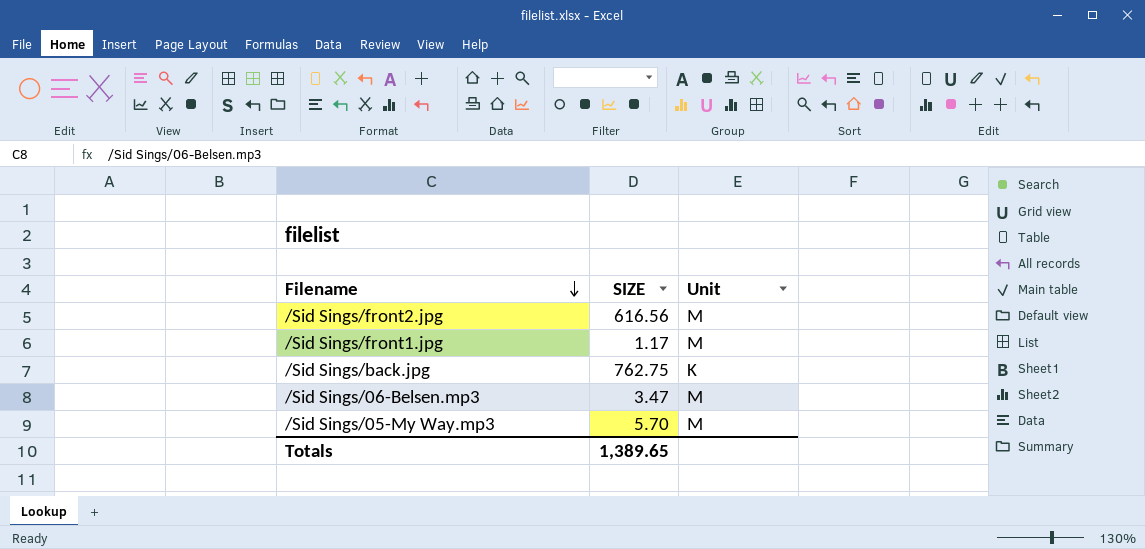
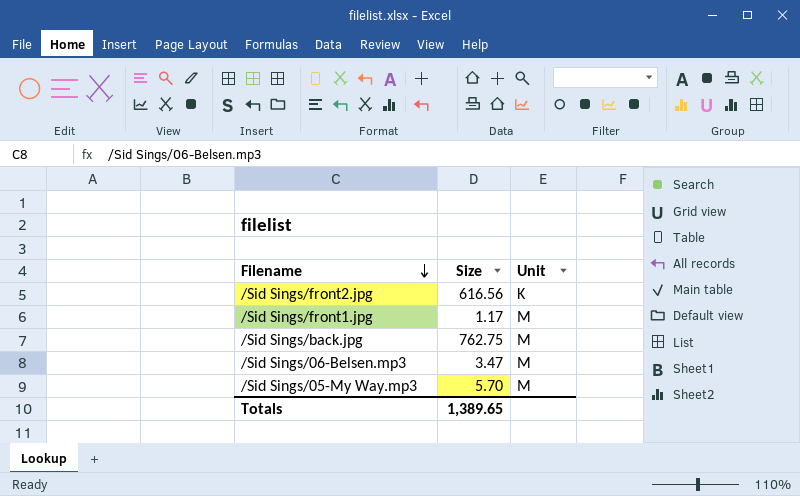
column name: SIZE -> Size
/Sid Sings/front2.jpg | Unit: M -> K
/Sid Sings/back.jpg | Unit: K -> M

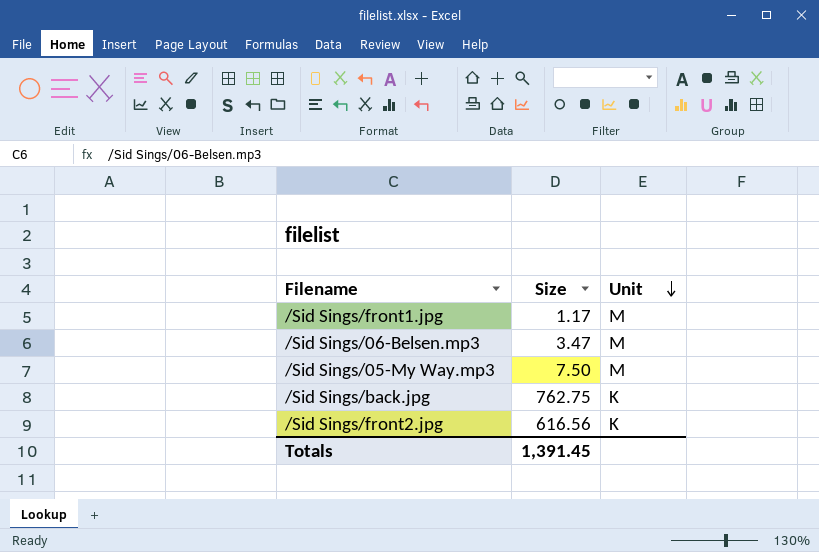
row order: Filename descending -> Unit descending
/Sid Sings/05-My Way.mp3 | Size: 5.70 -> 7.50
/Sid Sings/back.jpg | Unit: M -> K
Totals | Size: 1,389.65 -> 1,391.45

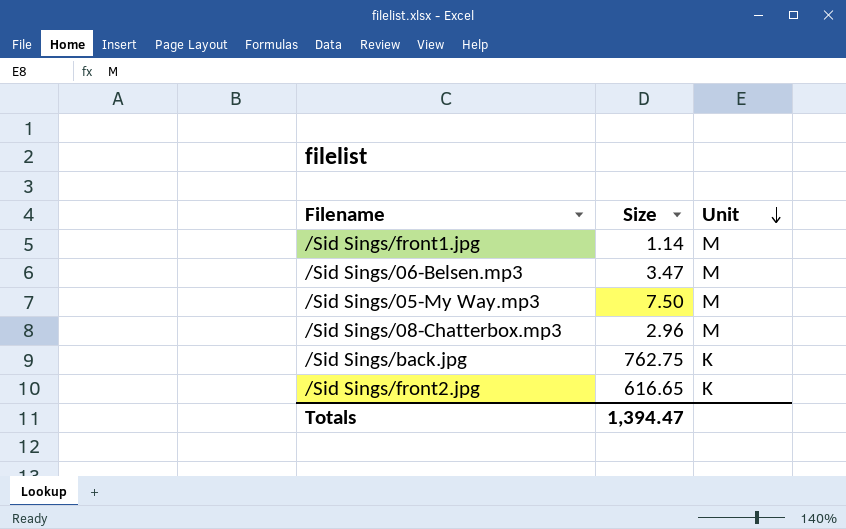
/Sid Sings/front1.jpg | Size: 1.17 -> 1.14
row /Sid Sings/08-Chatterbox.mp3: none -> 2.96 | M
/Sid Sings/front2.jpg | Size: 616.56 -> 616.65
Totals | Size: 1,391.45 -> 1,394.47

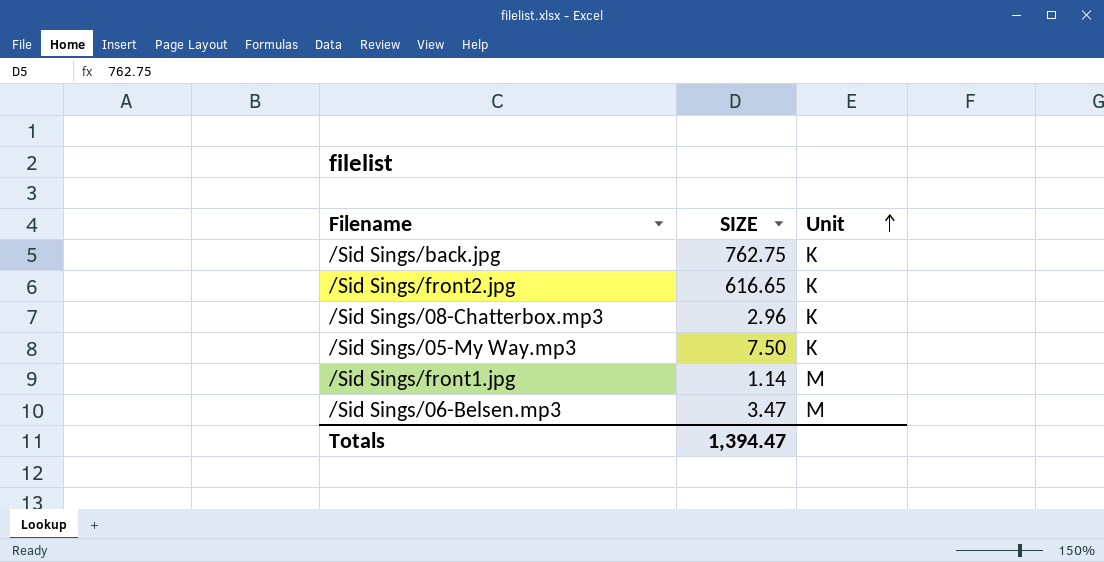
row order: Unit descending -> Unit ascending
column name: Size -> SIZE
/Sid Sings/08-Chatterbox.mp3 | Unit: M -> K
/Sid Sings/05-My Way.mp3 | Unit: M -> K

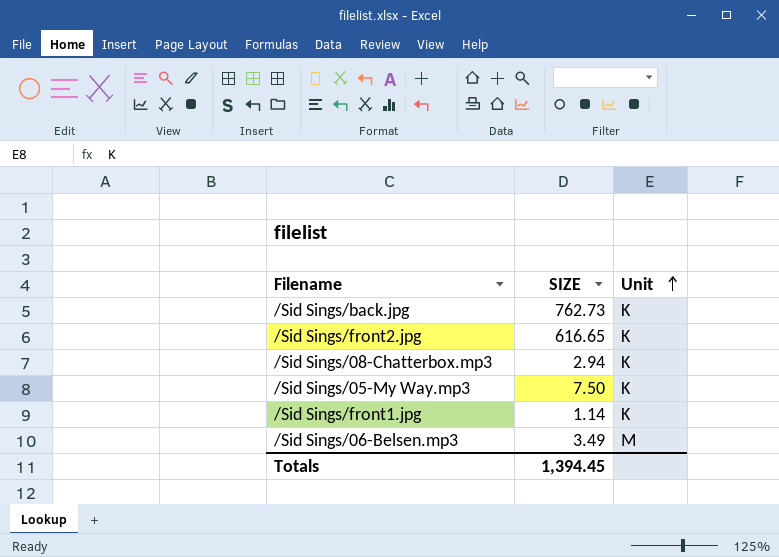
/Sid Sings/back.jpg | SIZE: 762.75 -> 762.73
/Sid Sings/08-Chatterbox.mp3 | SIZE: 2.96 -> 2.94
/Sid Sings/front1.jpg | Unit: M -> K
/Sid Sings/06-Belsen.mp3 | SIZE: 3.47 -> 3.49
Totals | SIZE: 1,394.47 -> 1,394.45

